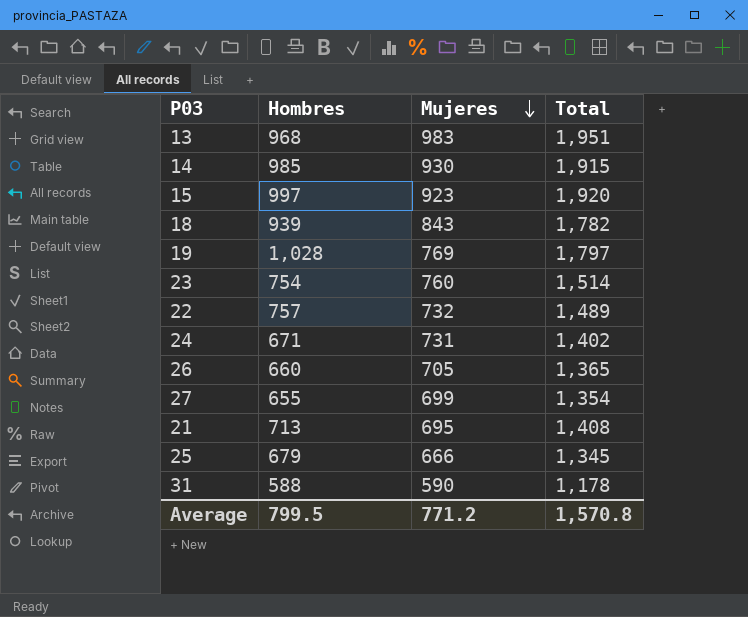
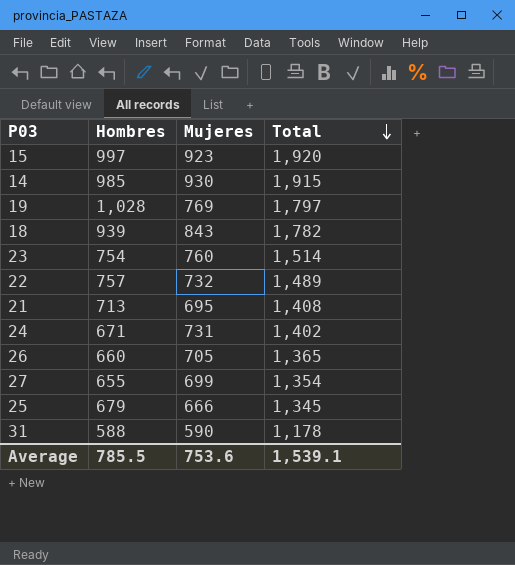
row order: Mujeres descending -> Total descending
row 13: 968 | 983 | 1,951 -> none
Average | Hombres: 799.5 -> 785.5
Average | Mujeres: 771.2 -> 753.6
Average | Total: 1,570.8 -> 1,539.1

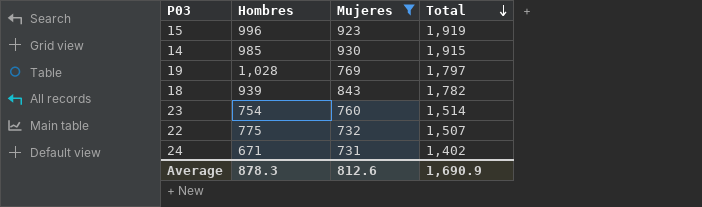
filter: none -> Mujeres >= 731
15 | Hombres: 997 -> 996
15 | Total: 1,920 -> 1,919
22 | Hombres: 757 -> 775
22 | Total: 1,489 -> 1,507
Average | Hombres: 785.5 -> 878.3
Average | Mujeres: 753.6 -> 812.6
Average | Total: 1,539.1 -> 1,690.9

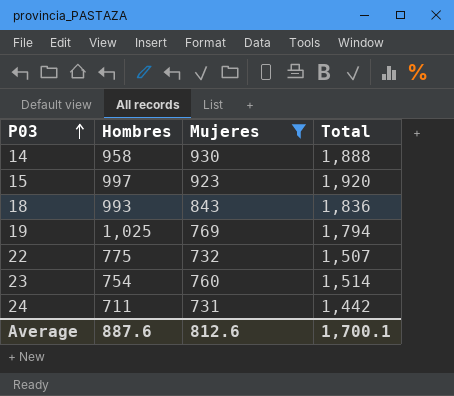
row order: Total descending -> P03 ascending
14 | Hombres: 985 -> 958
14 | Total: 1,915 -> 1,888
15 | Hombres: 996 -> 997
15 | Total: 1,919 -> 1,920
18 | Hombres: 939 -> 993
18 | Total: 1,782 -> 1,836
19 | Hombres: 1,028 -> 1,025
19 | Total: 1,797 -> 1,794
24 | Hombres: 671 -> 711
24 | Total: 1,402 -> 1,442
Average | Hombres: 878.3 -> 887.6
Average | Total: 1,690.9 -> 1,700.1

